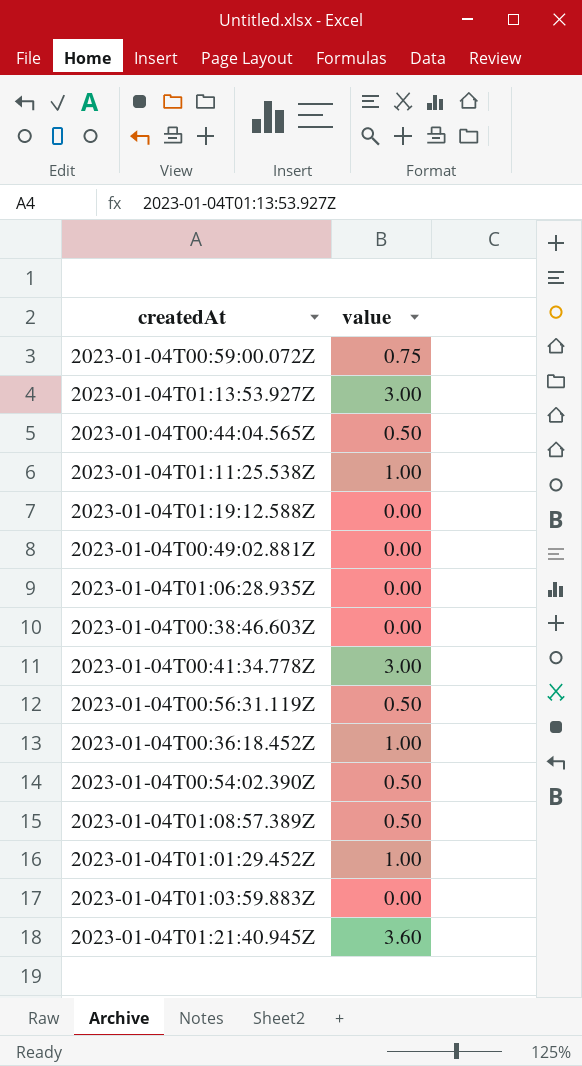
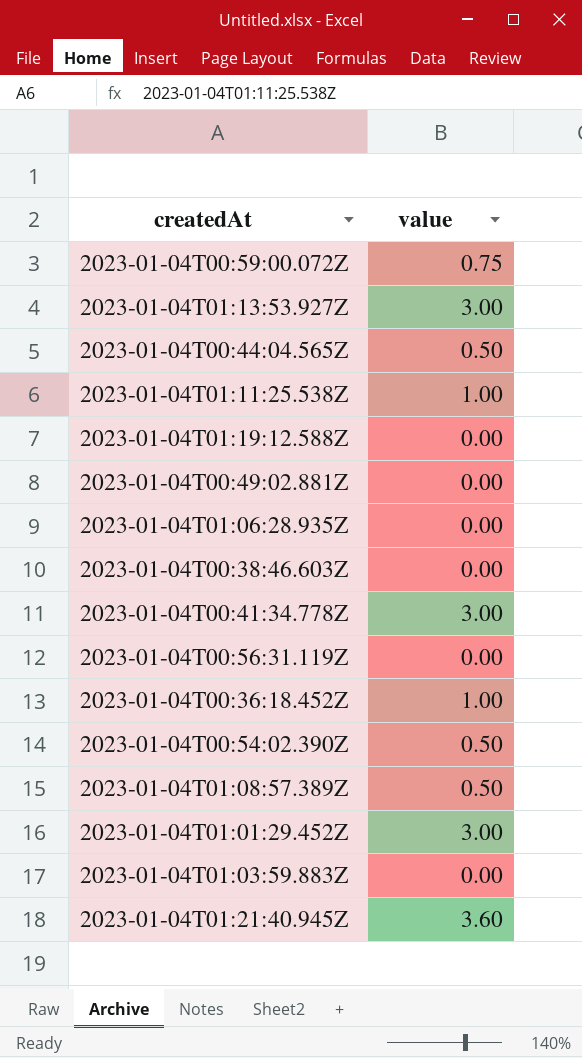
2023-01-04T00:56:31.119Z | value: 0.50 -> 0.00
2023-01-04T01:01:29.452Z | value: 1.00 -> 3.00

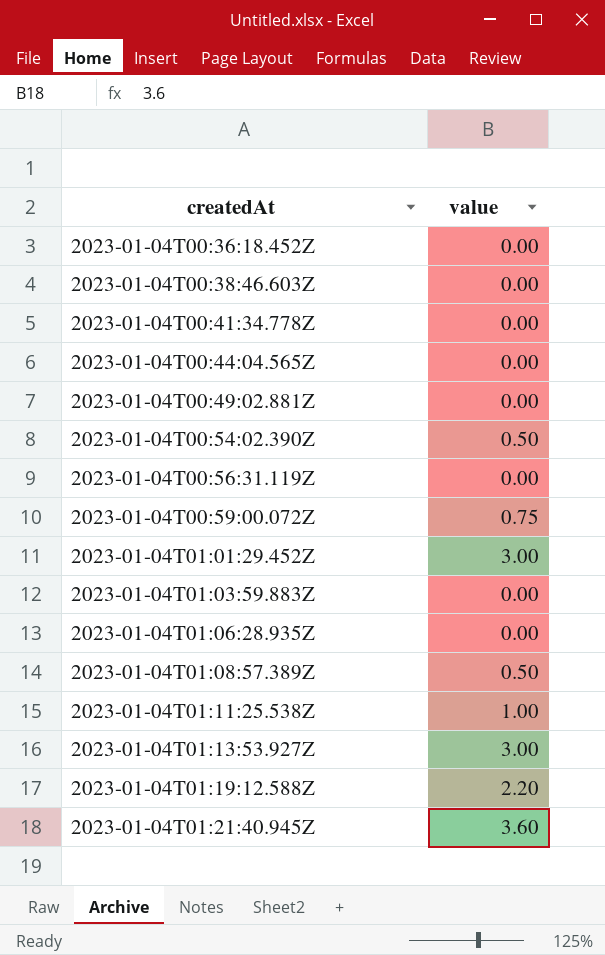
row order: none -> createdAt ascending
2023-01-04T00:36:18.452Z | value: 1.00 -> 0.00
2023-01-04T00:41:34.778Z | value: 3.00 -> 0.00
2023-01-04T00:44:04.565Z | value: 0.50 -> 0.00
2023-01-04T01:19:12.588Z | value: 0.00 -> 2.20

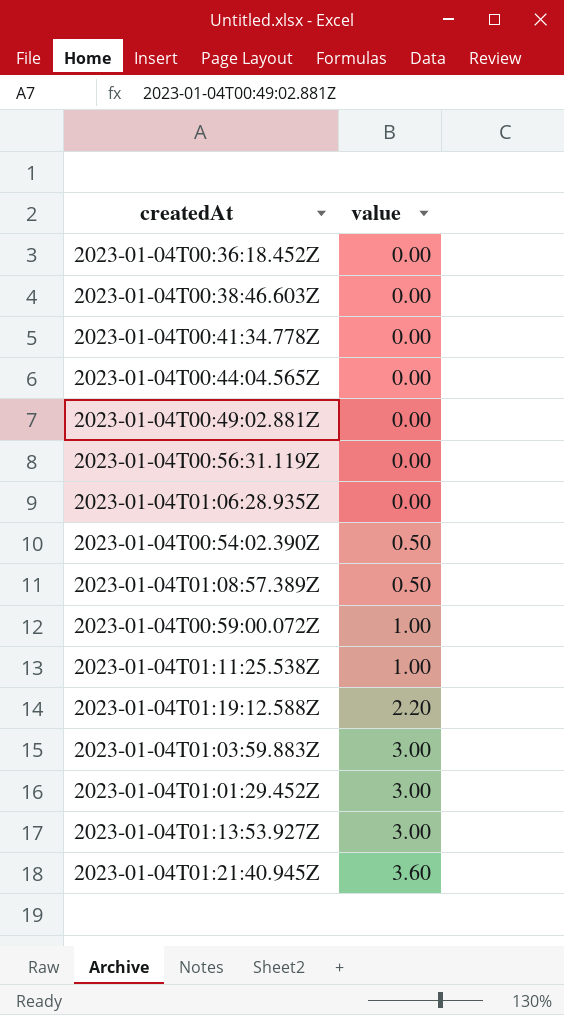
row order: createdAt ascending -> value ascending
2023-01-04T00:59:00.072Z | value: 0.75 -> 1.00
2023-01-04T01:03:59.883Z | value: 0.00 -> 3.00

